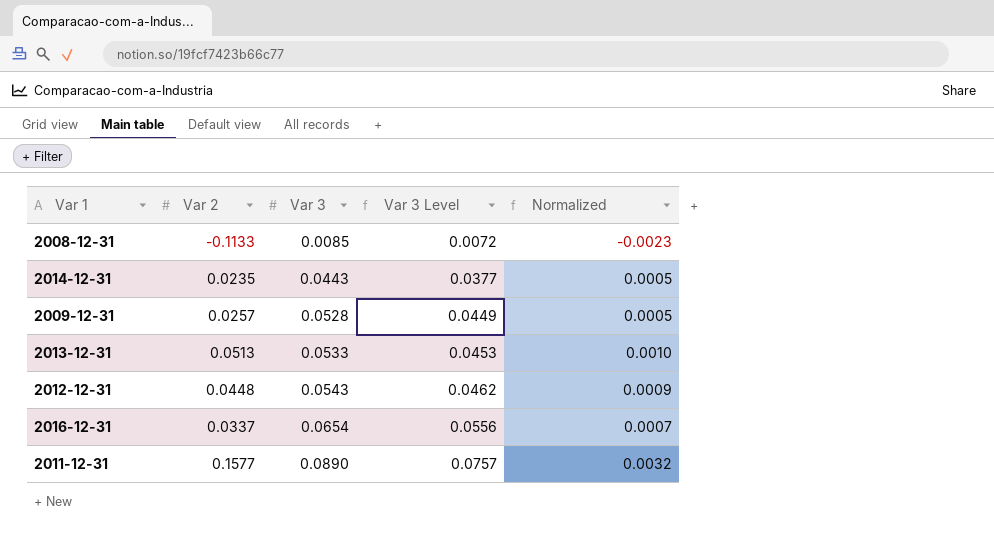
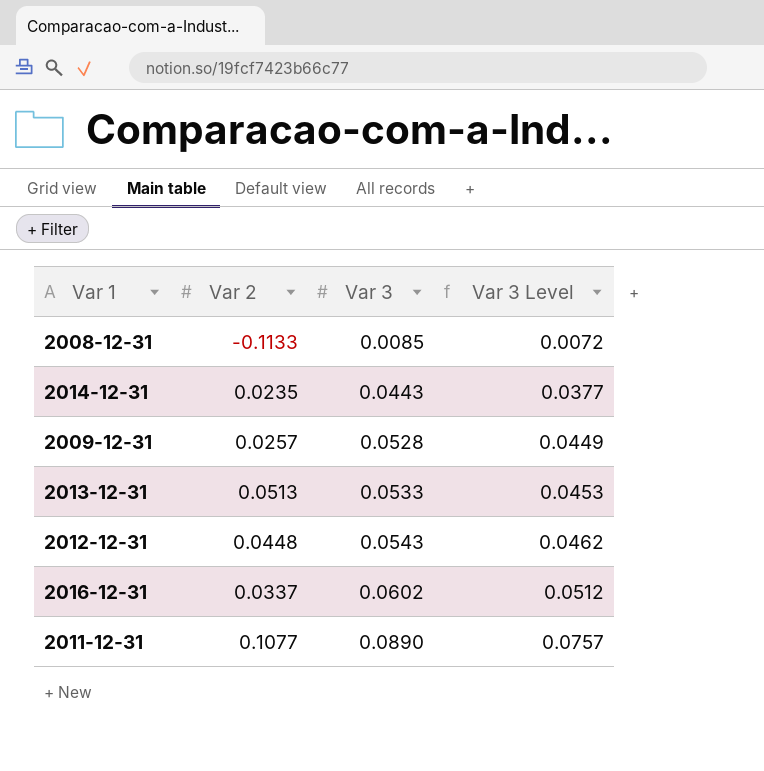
column Normalized | formula: [Var 2] * 0.02 -> none
2016-12-31 | Var 3: 0.0654 -> 0.0602
2016-12-31 | Var 3 Level: 0.0556 -> 0.0512
2011-12-31 | Var 2: 0.1577 -> 0.1077

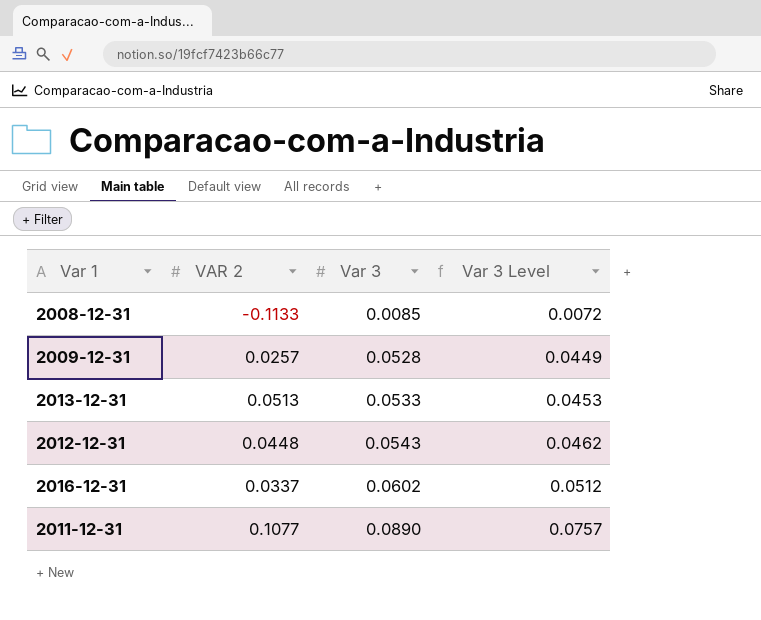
column name: Var 2 -> VAR 2
row 2014-12-31: 0.0235 | 0.0443 | 0.0377 -> none

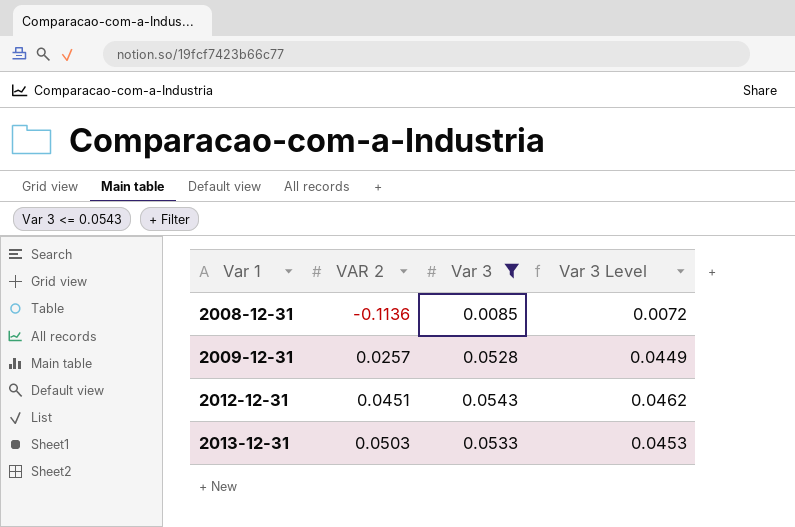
filter: none -> Var 3 <= 0.0543
row order: Var 3 ascending -> Var 1 ascending
2008-12-31 | VAR 2: -0.1133 -> -0.1136
2012-12-31 | VAR 2: 0.0448 -> 0.0451
2013-12-31 | VAR 2: 0.0513 -> 0.0503

